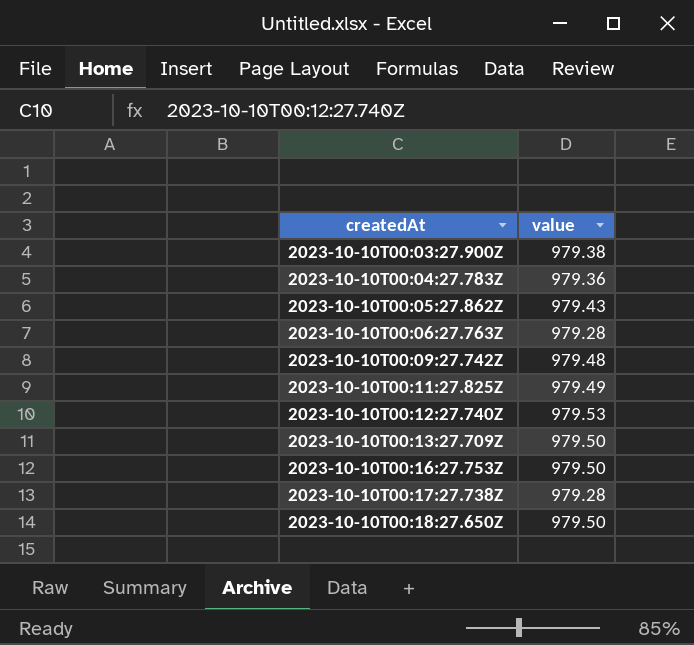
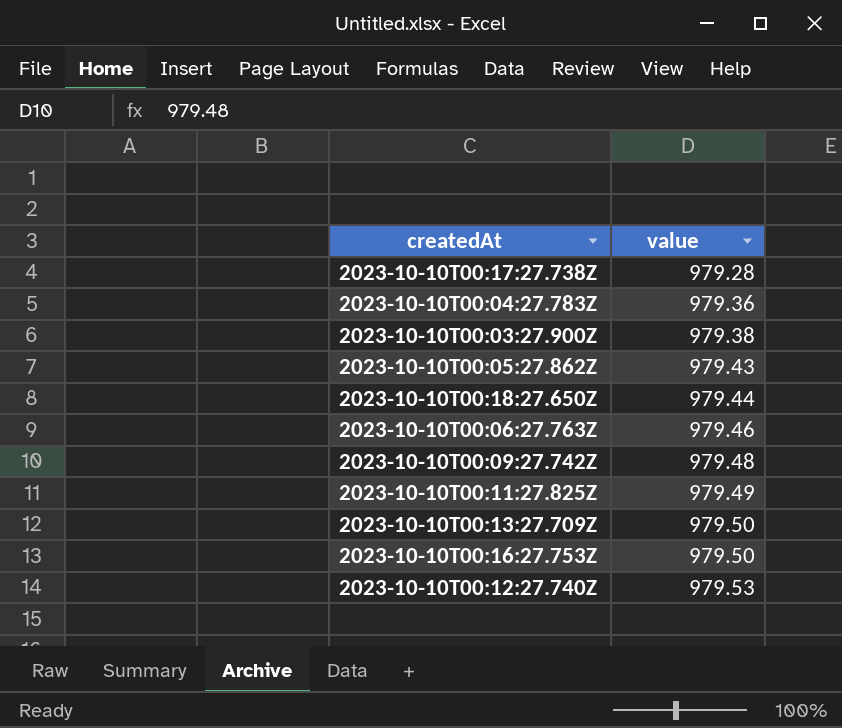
row order: createdAt ascending -> value ascending
2023-10-10T00:18:27.650Z | value: 979.50 -> 979.44
2023-10-10T00:06:27.763Z | value: 979.28 -> 979.46

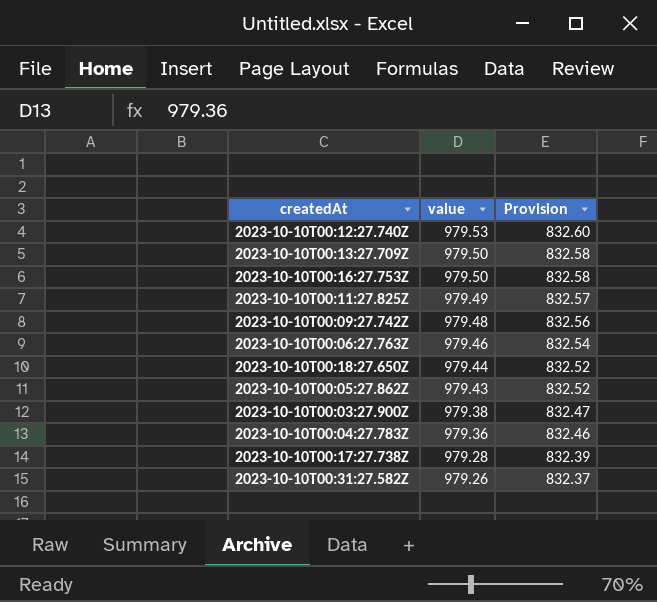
row order: value ascending -> value descending
column Provision | formula: none -> [value] * 0.85
row 2023-10-10T00:31:27.582Z: none -> 979.26 | 832.37

